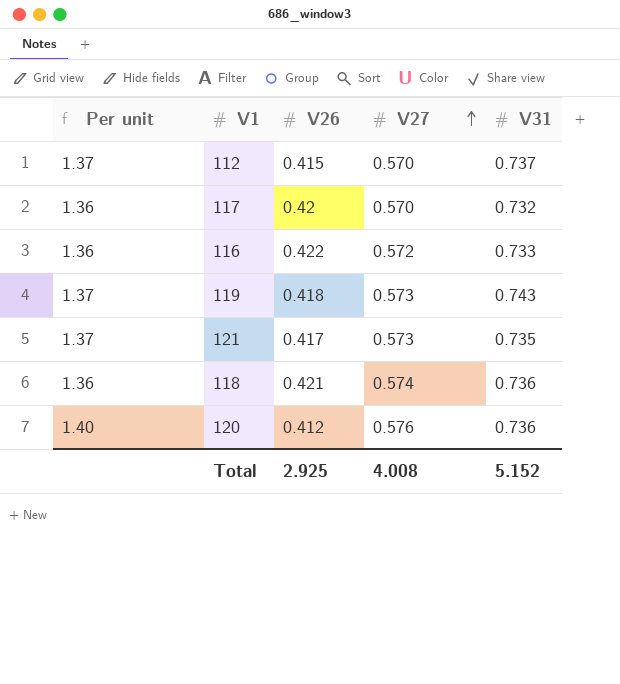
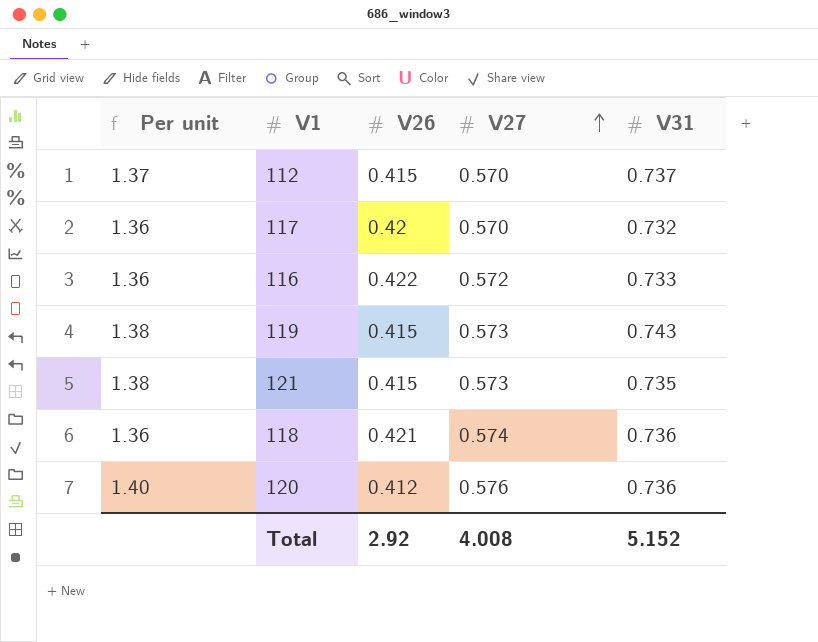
119 | Per unit: 1.37 -> 1.38
119 | V26: 0.418 -> 0.415
121 | Per unit: 1.37 -> 1.38
121 | V26: 0.417 -> 0.415
Total | V26: 2.925 -> 2.92

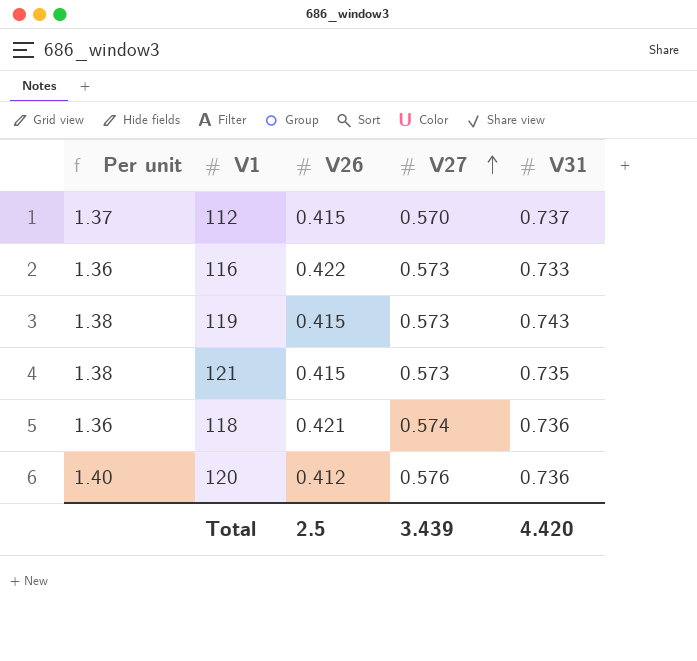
row 117: 1.36 | 0.42 | 0.570 | 0.732 -> none
116 | V27: 0.572 -> 0.573
Total | V26: 2.92 -> 2.5
Total | V27: 4.008 -> 3.439
Total | V31: 5.152 -> 4.420

